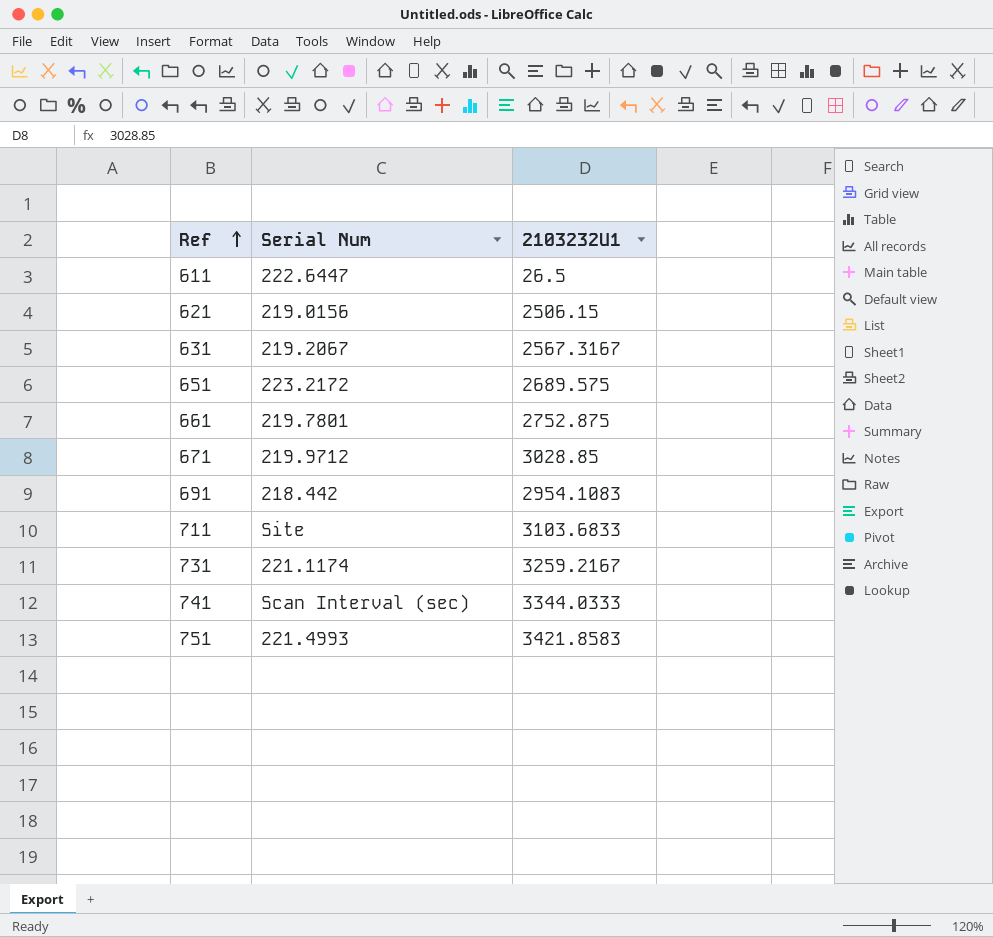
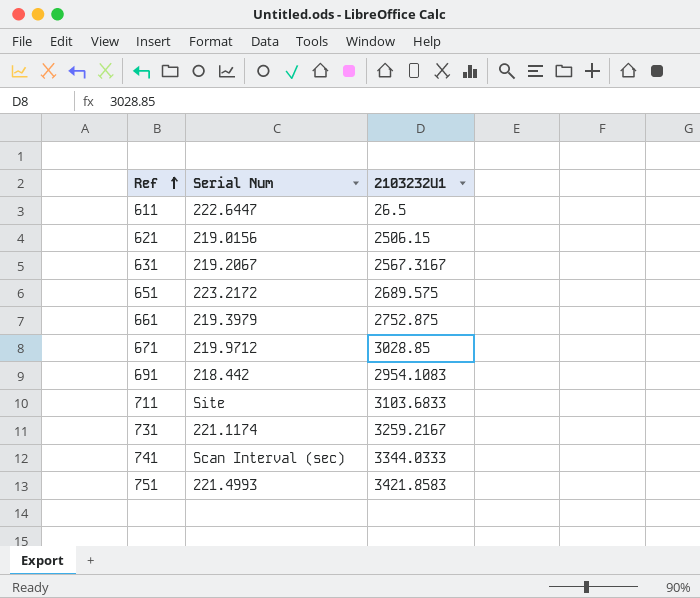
661 | Serial Num: 219.7801 -> 219.3979

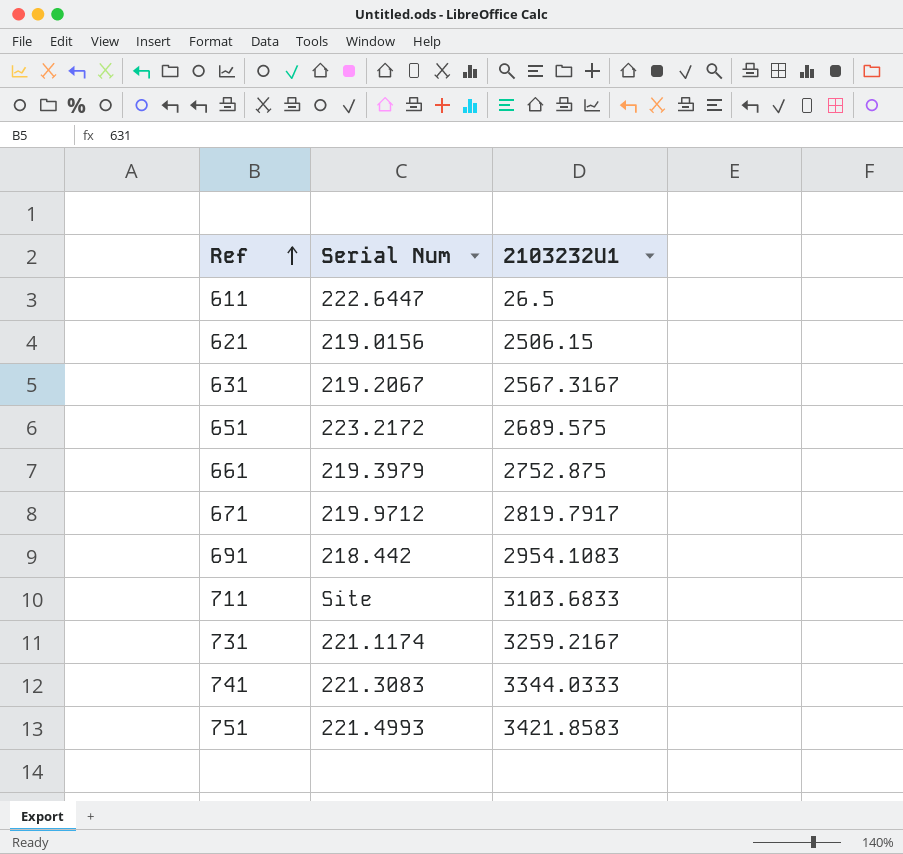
671 | 2103232U1: 3028.85 -> 2819.7917
741 | Serial Num: Scan Interval (sec) -> 221.3083

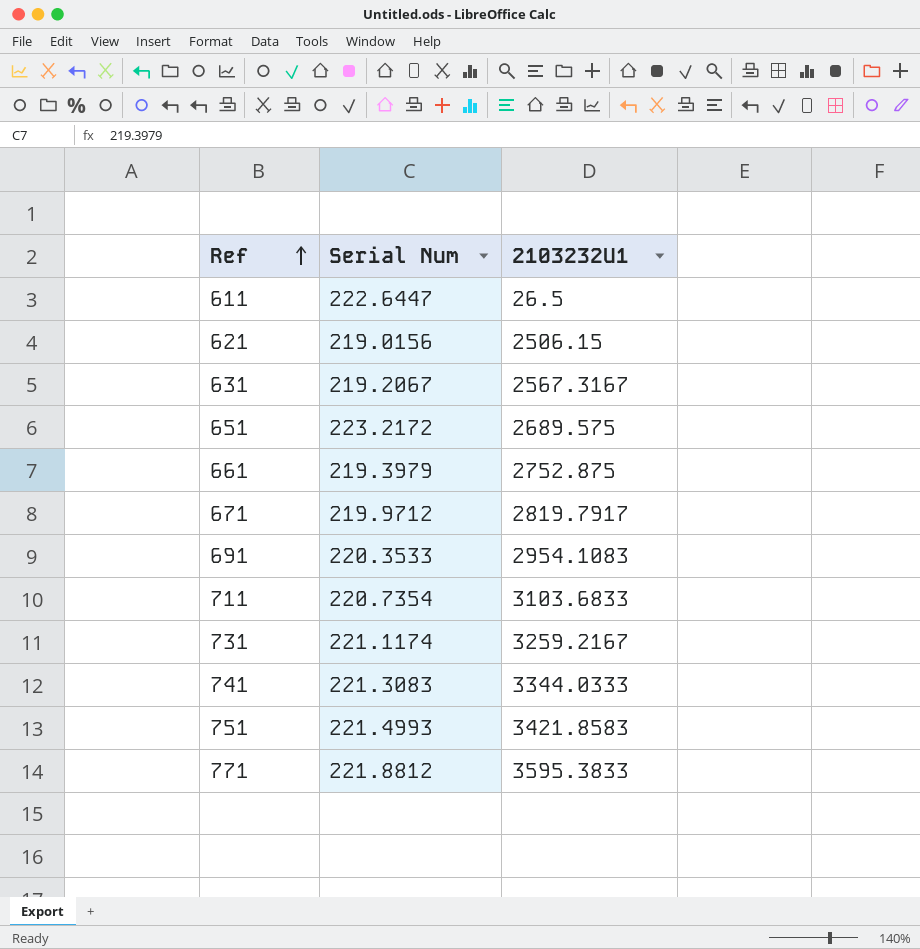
691 | Serial Num: 218.442 -> 220.3533
711 | Serial Num: Site -> 220.7354
row 771: none -> 221.8812 | 3595.3833

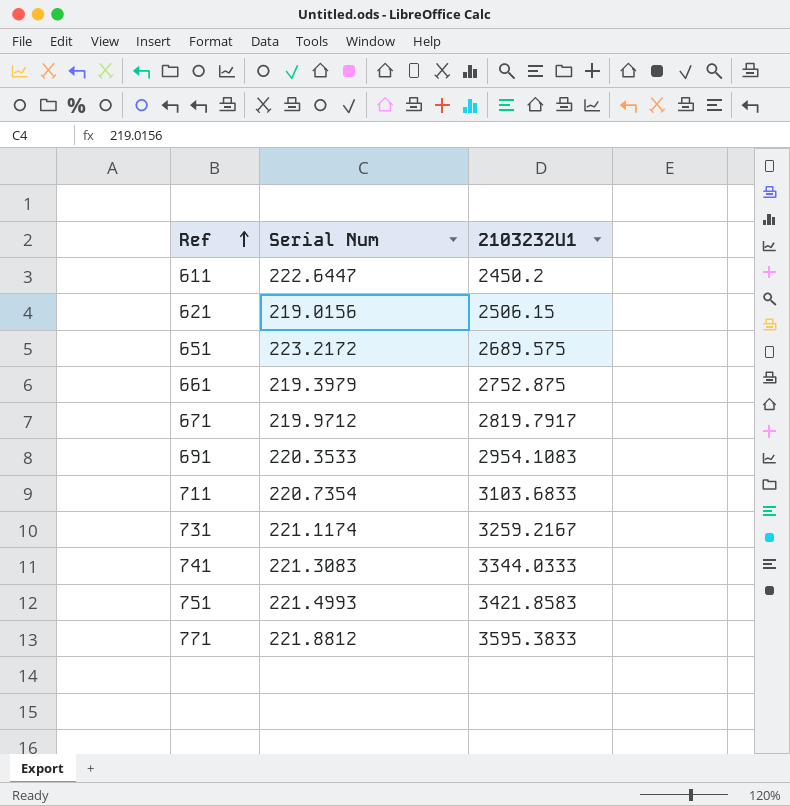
row 631: 219.2067 | 2567.3167 -> none
611 | 2103232U1: 26.5 -> 2450.2

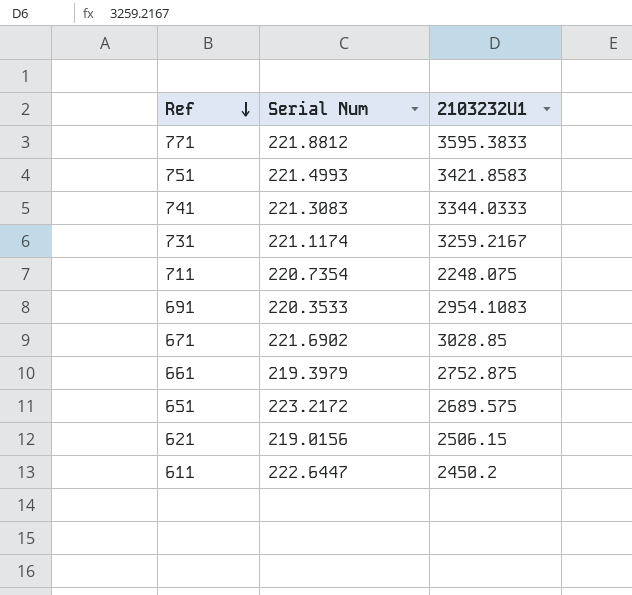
row order: Ref ascending -> Ref descending
711 | 2103232U1: 3103.6833 -> 2248.075
671 | Serial Num: 219.9712 -> 221.6902
671 | 2103232U1: 2819.7917 -> 3028.85

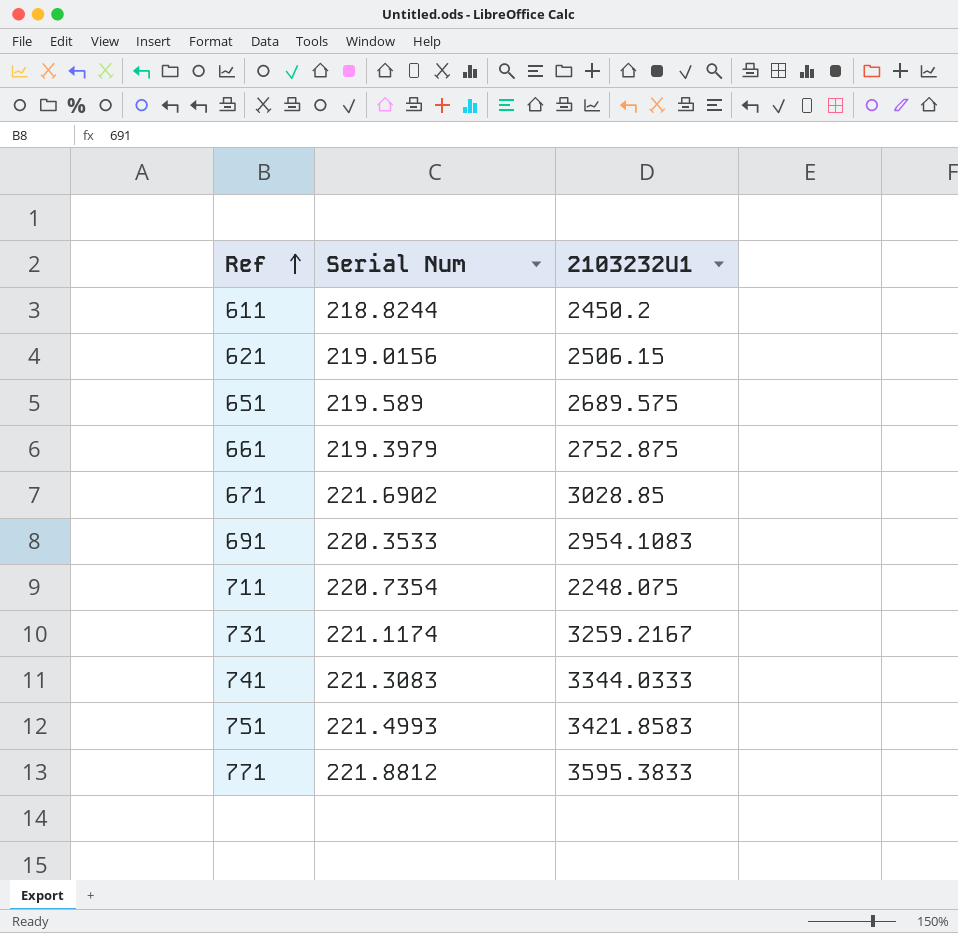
row order: Ref descending -> Ref ascending
611 | Serial Num: 222.6447 -> 218.8244
651 | Serial Num: 223.2172 -> 219.589

